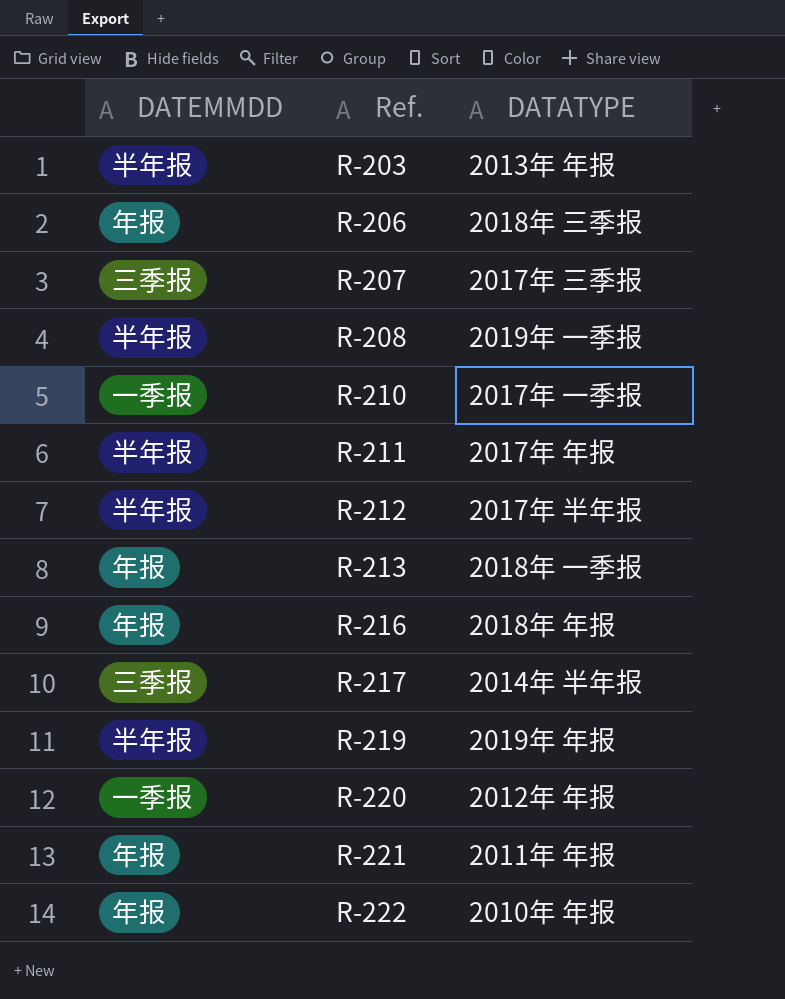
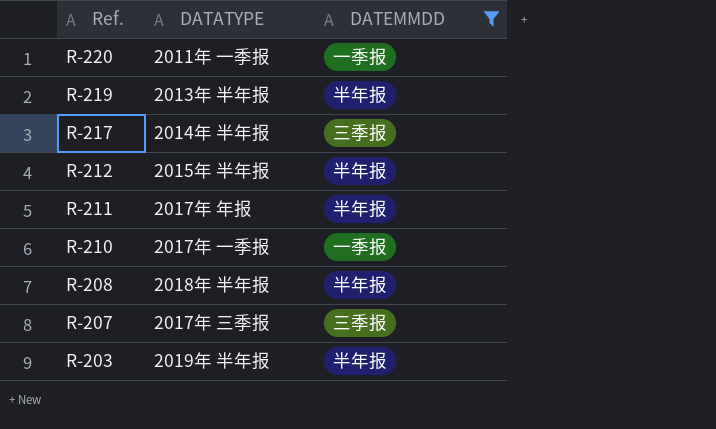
filter: none -> DATEMMDD != 年报
row order: Ref. ascending -> Ref. descending
column DATEMMDD | position: 1 -> 3
R-220 | DATATYPE: 2012年 年报 -> 2011年 一季报
R-219 | DATATYPE: 2019年 年报 -> 2013年 半年报
R-212 | DATATYPE: 2017年 半年报 -> 2015年 半年报
R-208 | DATATYPE: 2019年 一季报 -> 2018年 半年报
R-203 | DATATYPE: 2013年 年报 -> 2019年 半年报

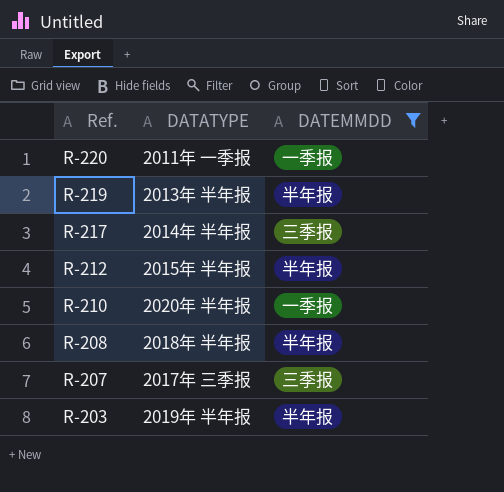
row R-211: 2017年 年报 | 半年报 -> none
R-210 | DATATYPE: 2017年 一季报 -> 2020年 半年报

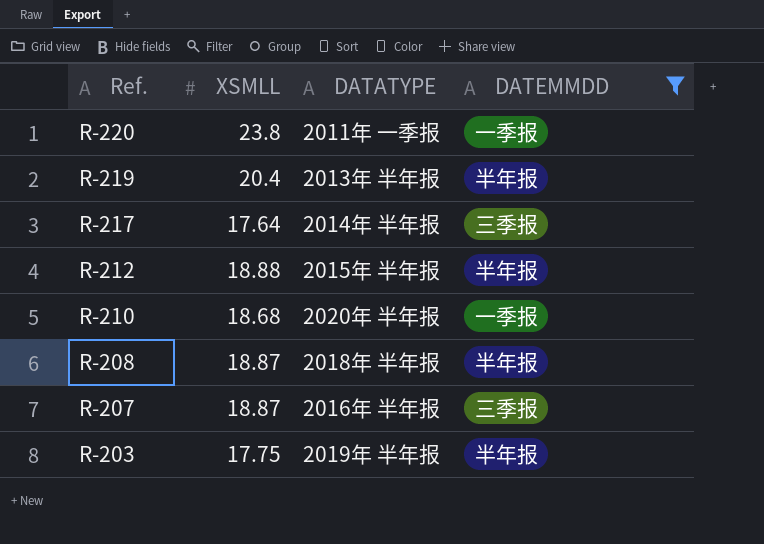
column XSMLL | position: none -> 2
R-207 | DATATYPE: 2017年 三季报 -> 2016年 半年报

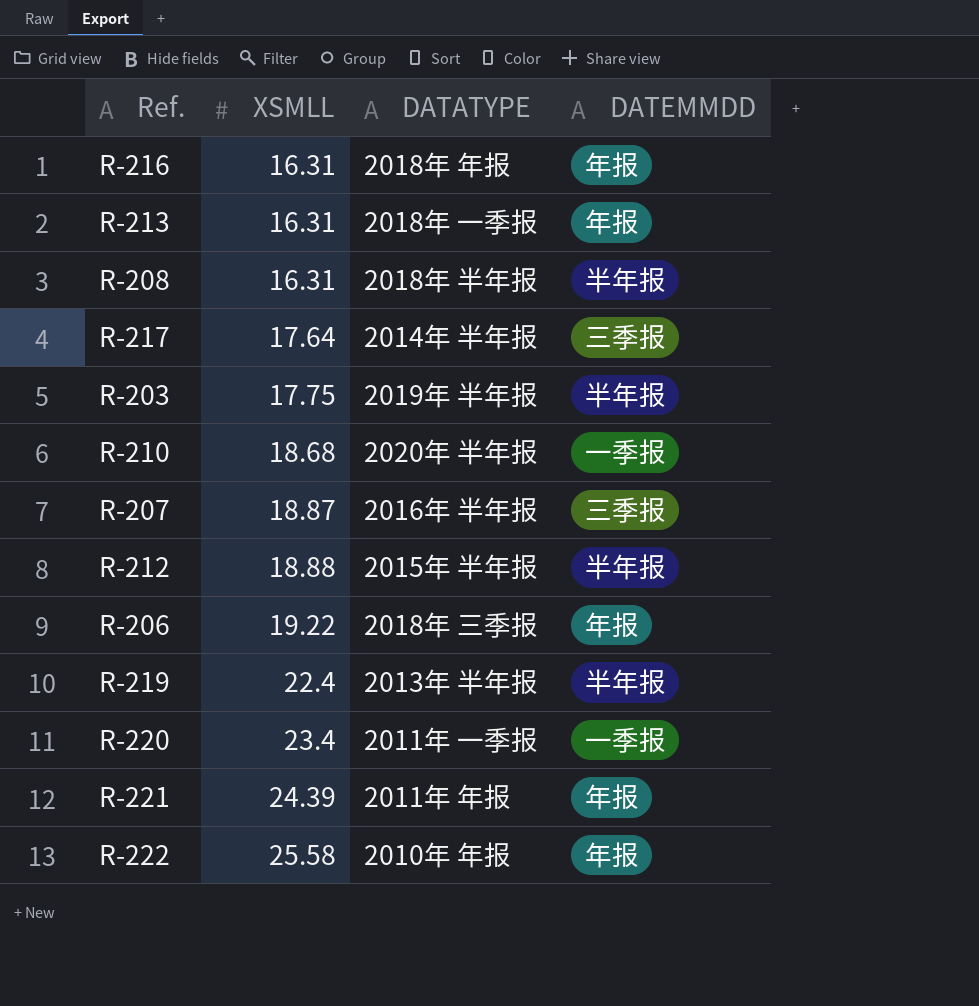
filter: DATEMMDD != 年报 -> none
row order: Ref. descending -> XSMLL ascending
R-208 | XSMLL: 18.87 -> 16.31
R-219 | XSMLL: 20.4 -> 22.4
R-220 | XSMLL: 23.8 -> 23.4

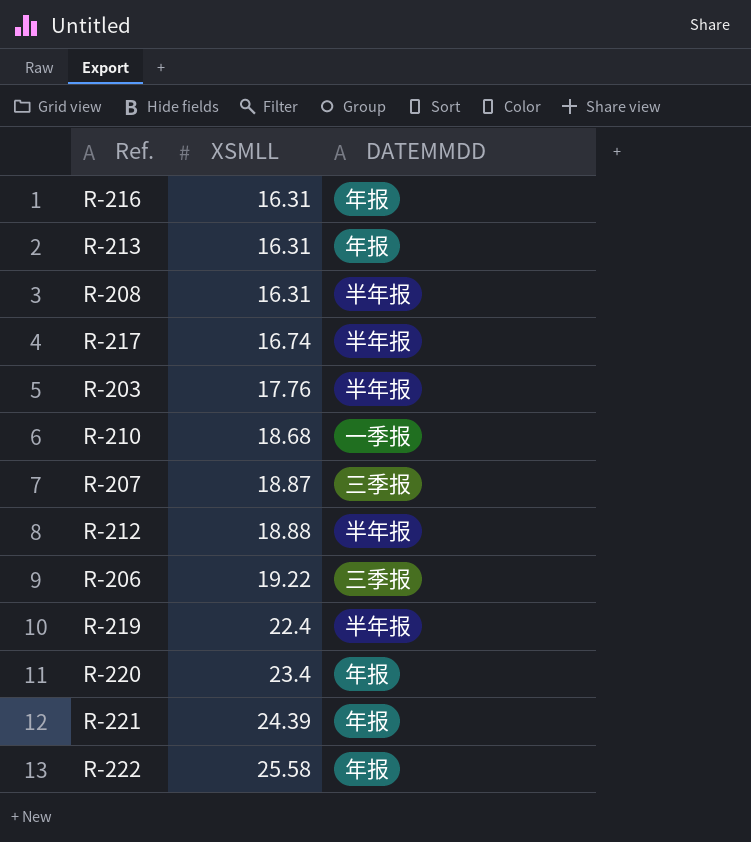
column DATATYPE | position: 3 -> none
R-217 | XSMLL: 17.64 -> 16.74
R-217 | DATEMMDD: 三季报 -> 半年报
R-203 | XSMLL: 17.75 -> 17.76
R-206 | DATEMMDD: 年报 -> 三季报
R-220 | DATEMMDD: 一季报 -> 年报

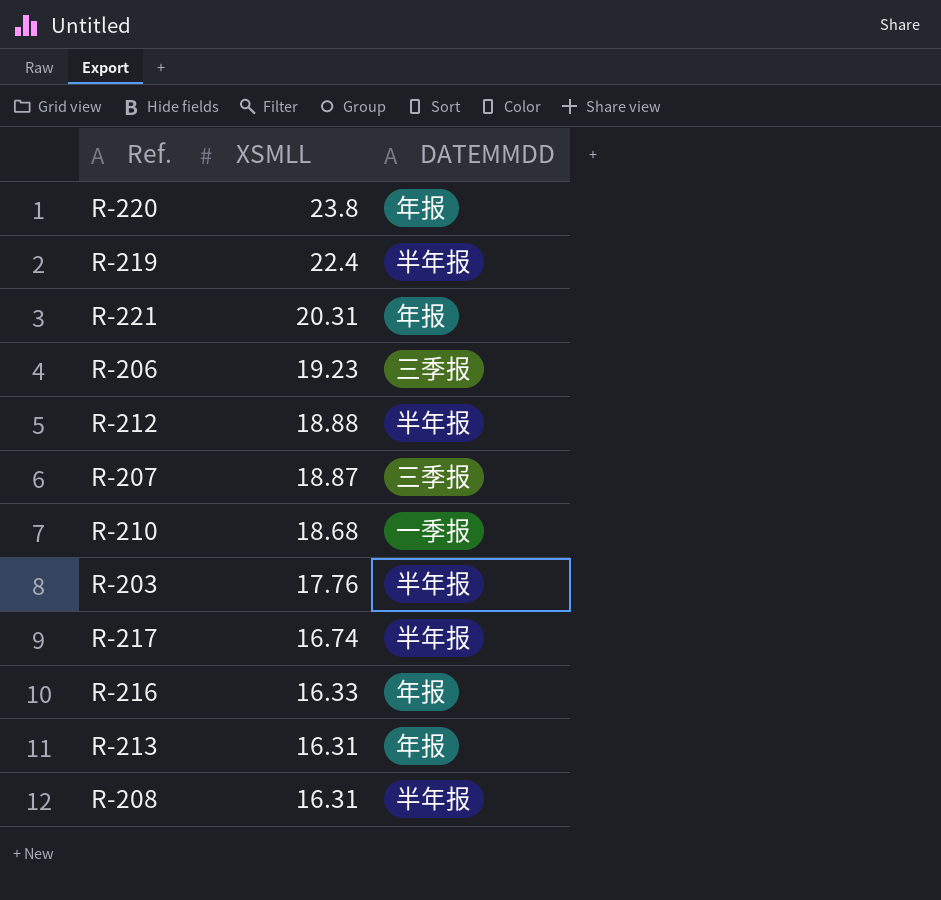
row order: XSMLL ascending -> XSMLL descending
row R-222: 25.58 | 年报 -> none
R-220 | XSMLL: 23.4 -> 23.8
R-221 | XSMLL: 24.39 -> 20.31
R-206 | XSMLL: 19.22 -> 19.23
R-216 | XSMLL: 16.31 -> 16.33

